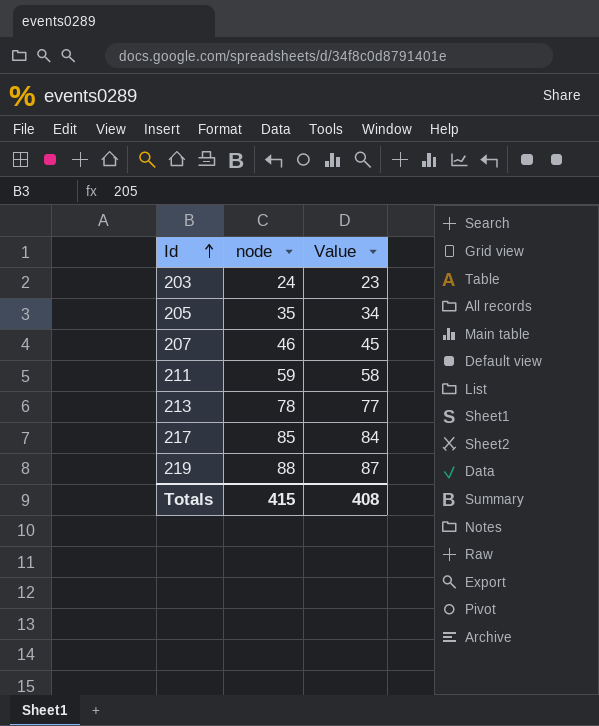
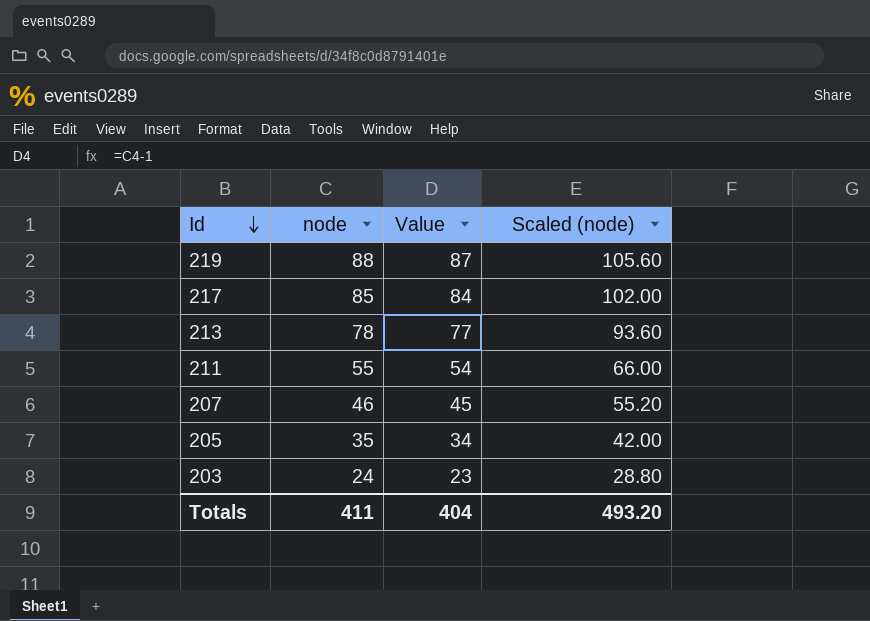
row order: Id ascending -> Id descending
column Scaled (node) | formula: none -> [node] * 1.2
211 | node: 59 -> 55
211 | Value: 58 -> 54
Totals | node: 415 -> 411
Totals | Value: 408 -> 404

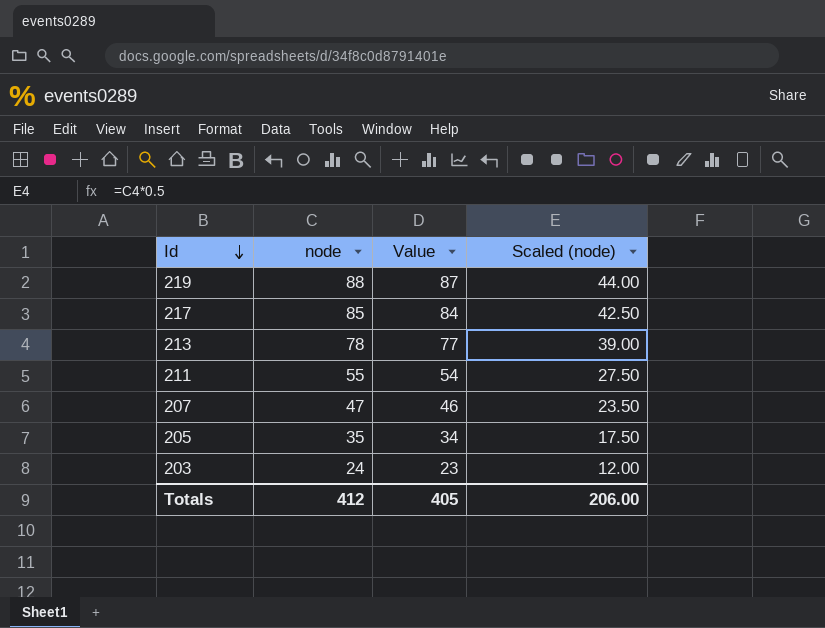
column Scaled (node) | formula: [node] * 1.2 -> [node] * 0.5
207 | node: 46 -> 47
207 | Value: 45 -> 46
Totals | node: 411 -> 412
Totals | Value: 404 -> 405
Totals | Scaled (node): 493.20 -> 206.00

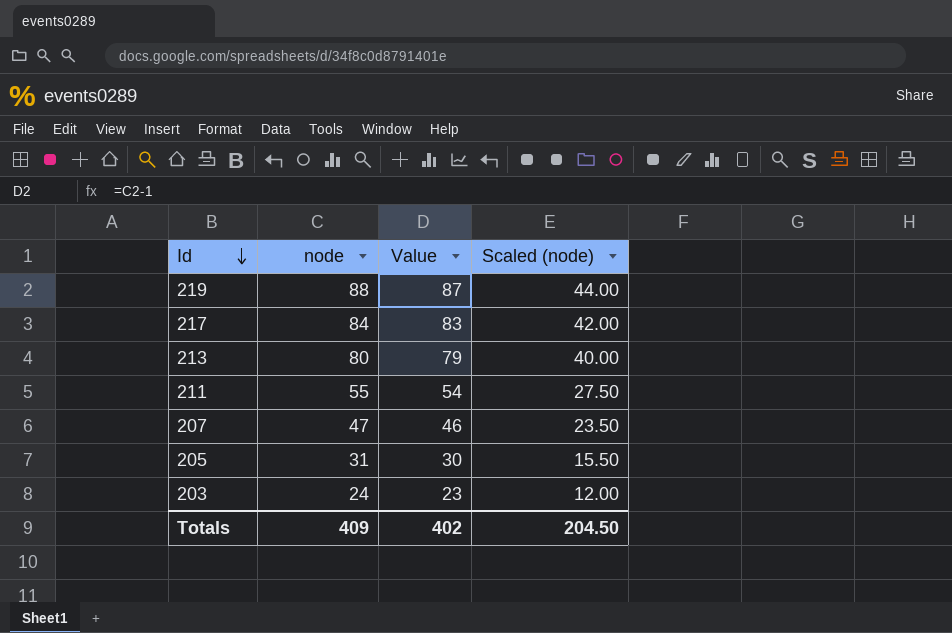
217 | node: 85 -> 84
217 | Value: 84 -> 83
217 | Scaled (node): 42.50 -> 42.00
213 | node: 78 -> 80
213 | Value: 77 -> 79
213 | Scaled (node): 39.00 -> 40.00
205 | node: 35 -> 31
205 | Value: 34 -> 30
205 | Scaled (node): 17.50 -> 15.50
Totals | node: 412 -> 409
Totals | Value: 405 -> 402
Totals | Scaled (node): 206.00 -> 204.50

